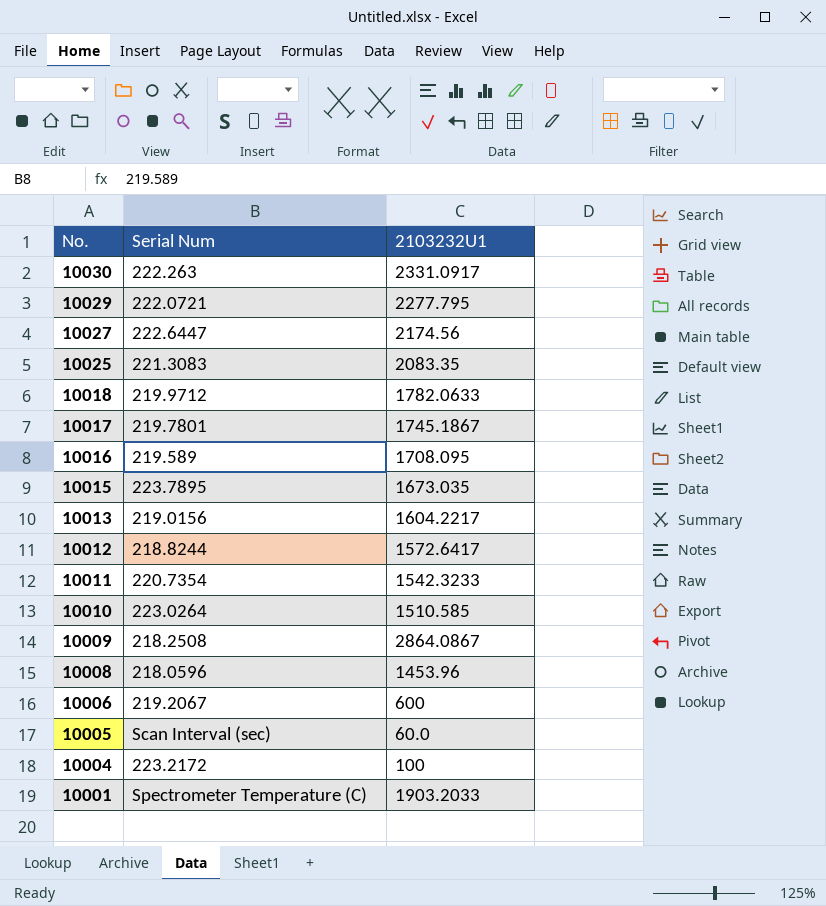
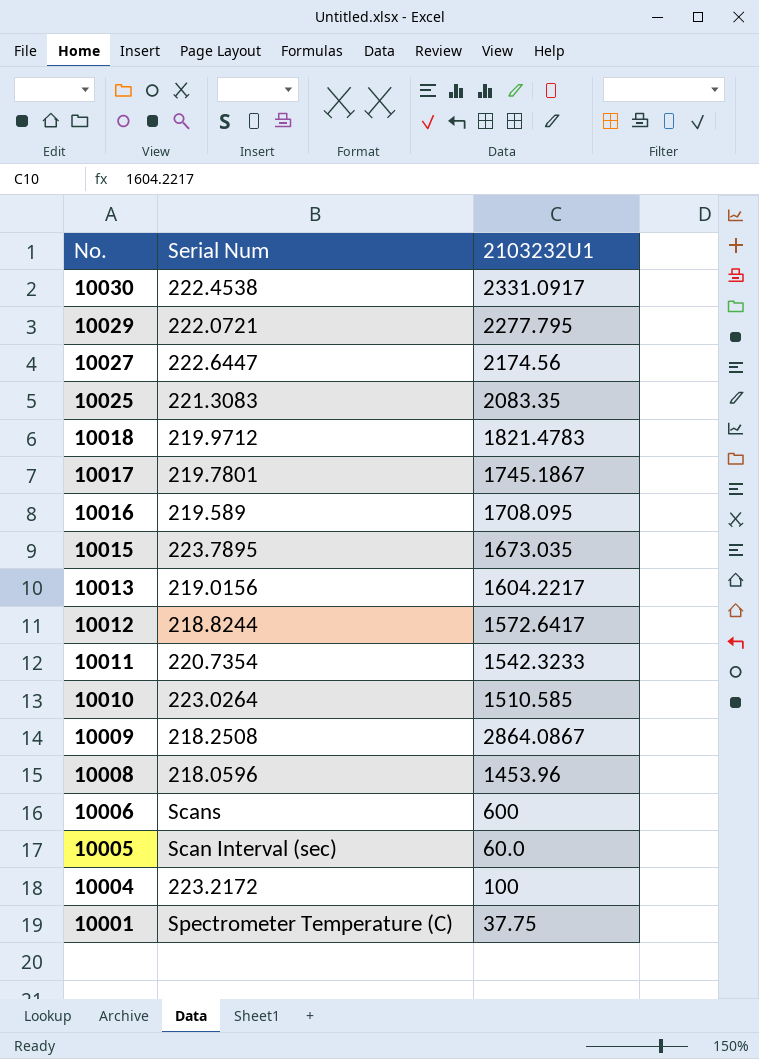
10030 | Serial Num: 222.263 -> 222.4538
10018 | 2103232U1: 1782.0633 -> 1821.4783
10006 | Serial Num: 219.2067 -> Scans
10001 | 2103232U1: 1903.2033 -> 37.75

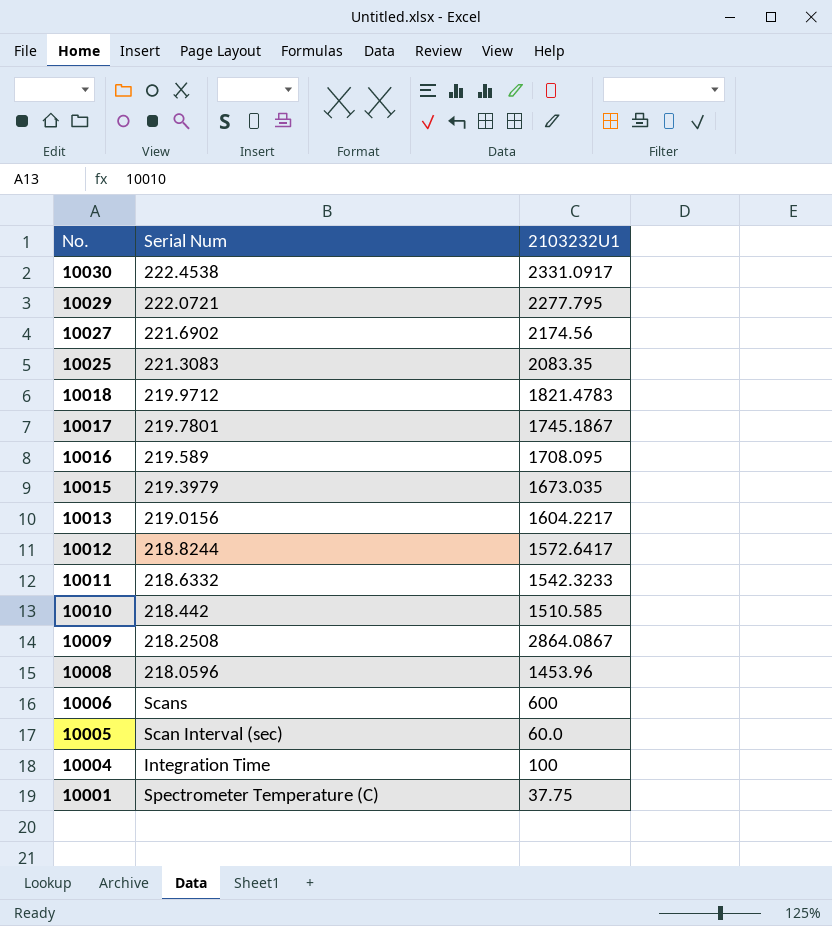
10027 | Serial Num: 222.6447 -> 221.6902
10015 | Serial Num: 223.7895 -> 219.3979
10011 | Serial Num: 220.7354 -> 218.6332
10010 | Serial Num: 223.0264 -> 218.442
10004 | Serial Num: 223.2172 -> Integration Time

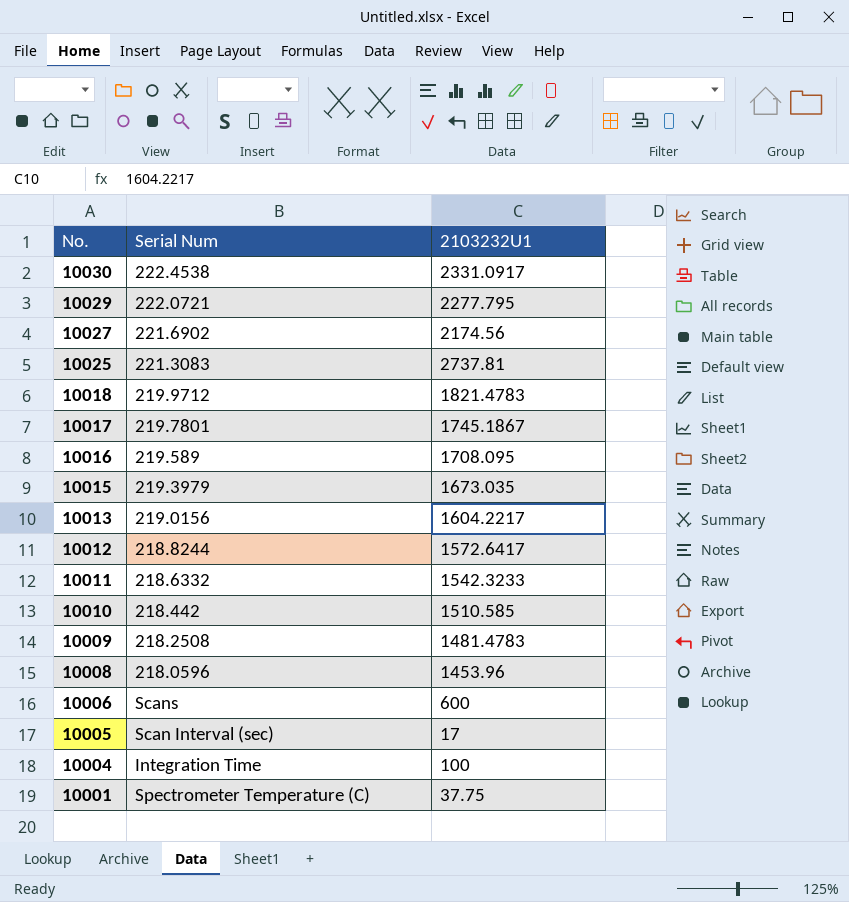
10025 | 2103232U1: 2083.35 -> 2737.81
10009 | 2103232U1: 2864.0867 -> 1481.4783
10005 | 2103232U1: 60.0 -> 17

